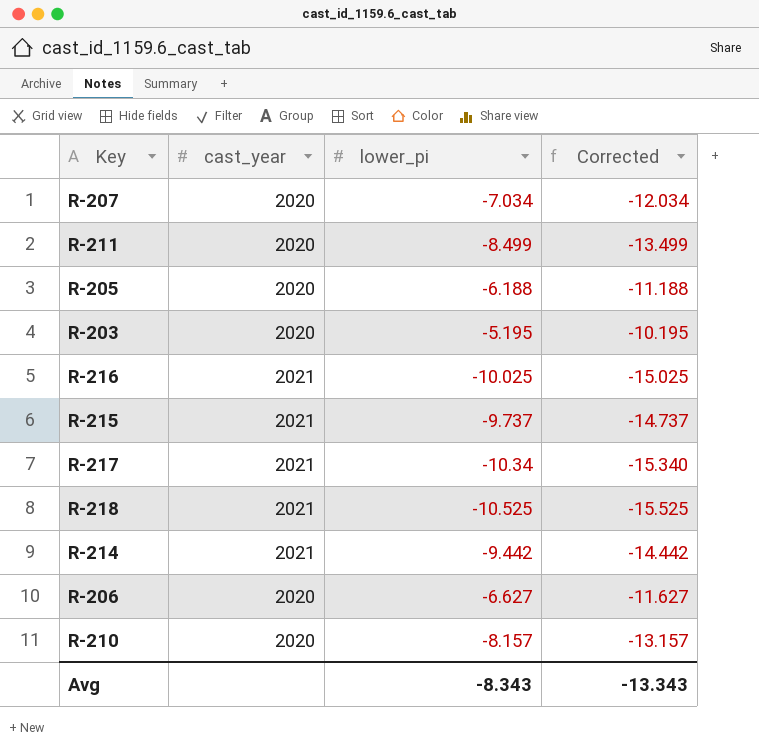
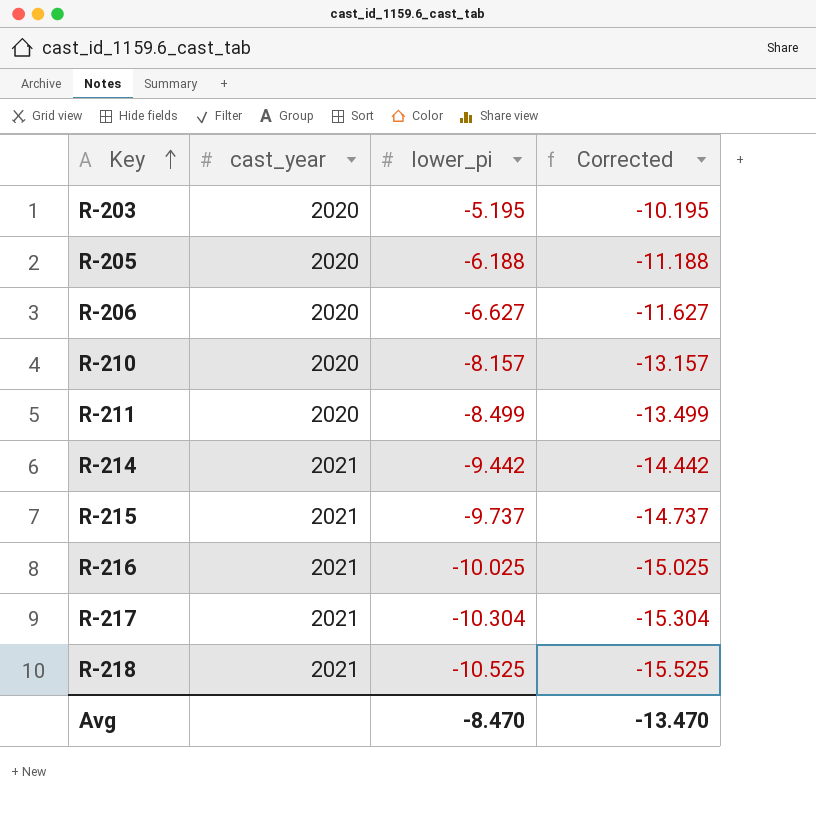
row order: none -> Key ascending
row R-207: 2020 | -7.034 | -12.034 -> none
R-217 | lower_pi: -10.34 -> -10.304
R-217 | Corrected: -15.340 -> -15.304
Avg | lower_pi: -8.343 -> -8.470
Avg | Corrected: -13.343 -> -13.470

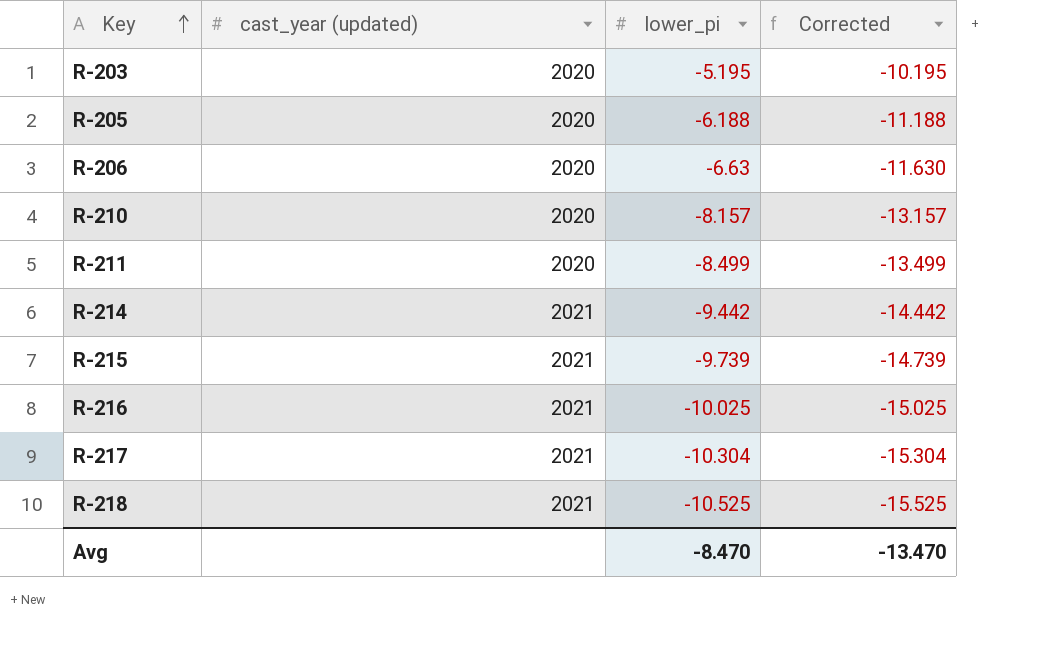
column name: cast_year -> cast_year (updated)
R-206 | lower_pi: -6.627 -> -6.63
R-206 | Corrected: -11.627 -> -11.630
R-215 | lower_pi: -9.737 -> -9.739
R-215 | Corrected: -14.737 -> -14.739

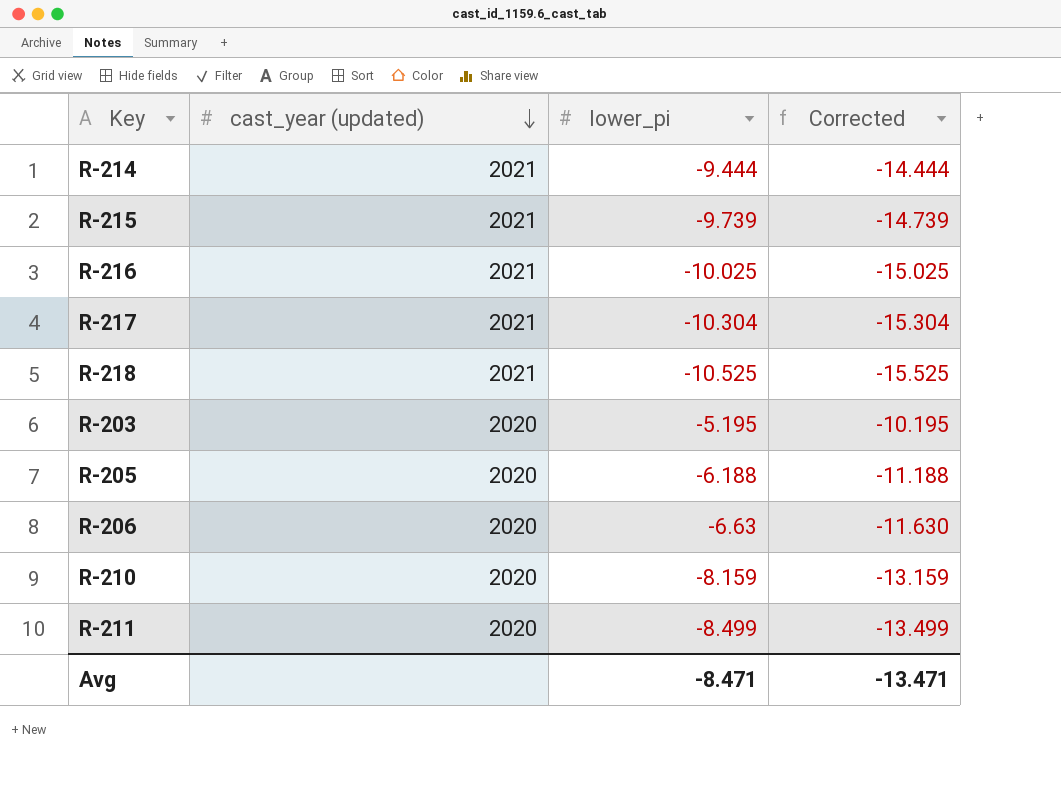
row order: Key ascending -> cast_year (updated) descending
R-214 | lower_pi: -9.442 -> -9.444
R-214 | Corrected: -14.442 -> -14.444
R-210 | lower_pi: -8.157 -> -8.159
R-210 | Corrected: -13.157 -> -13.159
Avg | lower_pi: -8.470 -> -8.471
Avg | Corrected: -13.470 -> -13.471

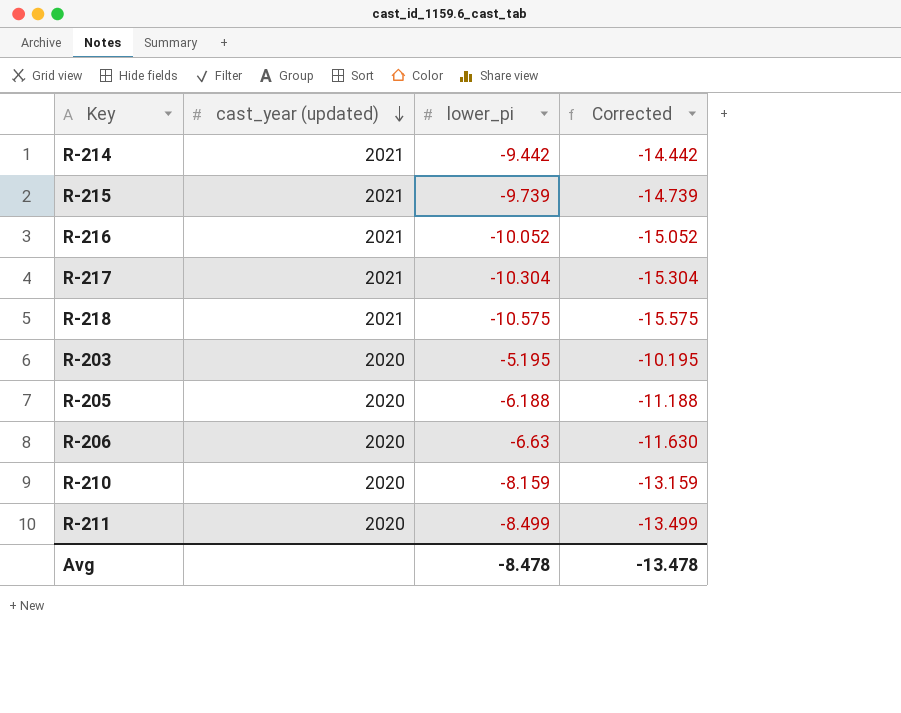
R-214 | lower_pi: -9.444 -> -9.442
R-214 | Corrected: -14.444 -> -14.442
R-216 | lower_pi: -10.025 -> -10.052
R-216 | Corrected: -15.025 -> -15.052
R-218 | lower_pi: -10.525 -> -10.575
R-218 | Corrected: -15.525 -> -15.575
Avg | lower_pi: -8.471 -> -8.478
Avg | Corrected: -13.471 -> -13.478

